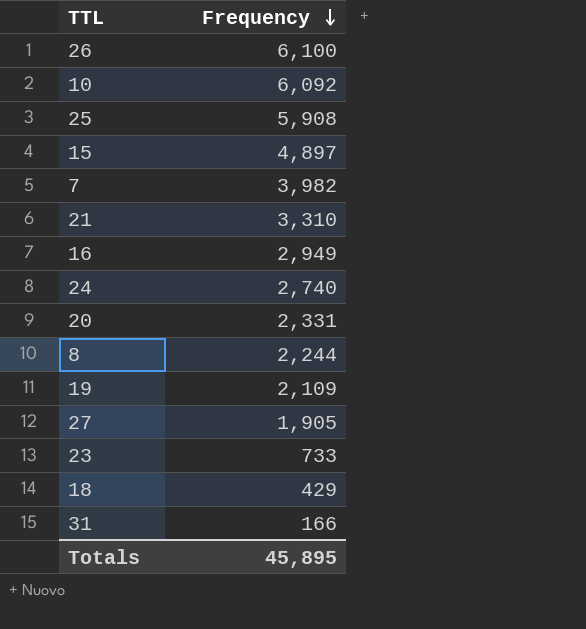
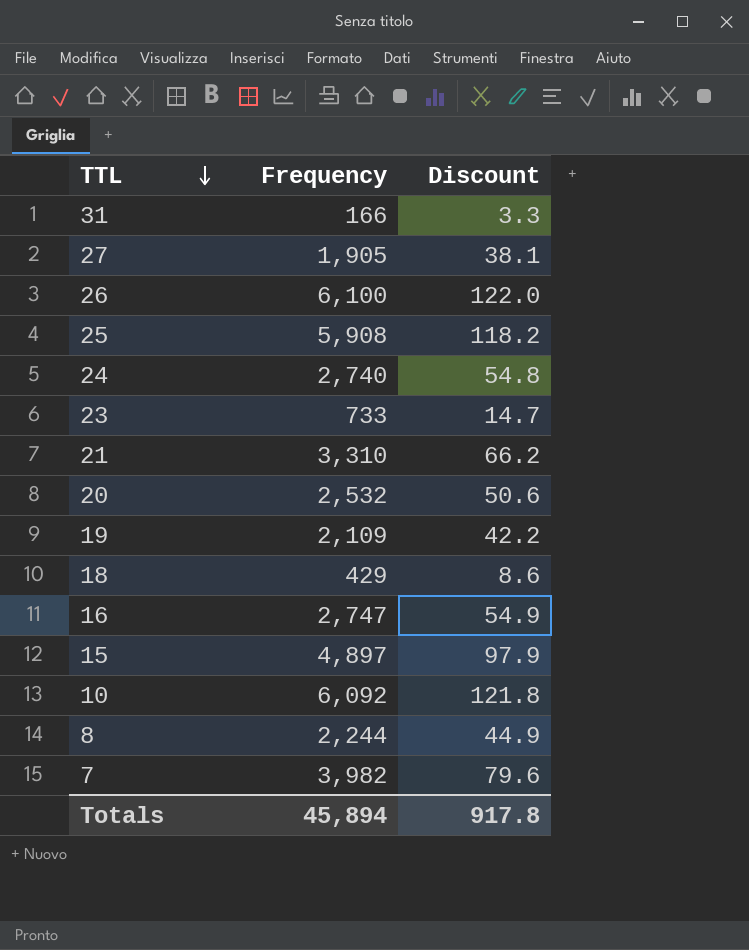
row order: Frequency descending -> TTL descending
column Discount | formula: none -> [Frequency] * 0.02
20 | Frequency: 2,331 -> 2,532
16 | Frequency: 2,949 -> 2,747
Totals | Frequency: 45,895 -> 45,894

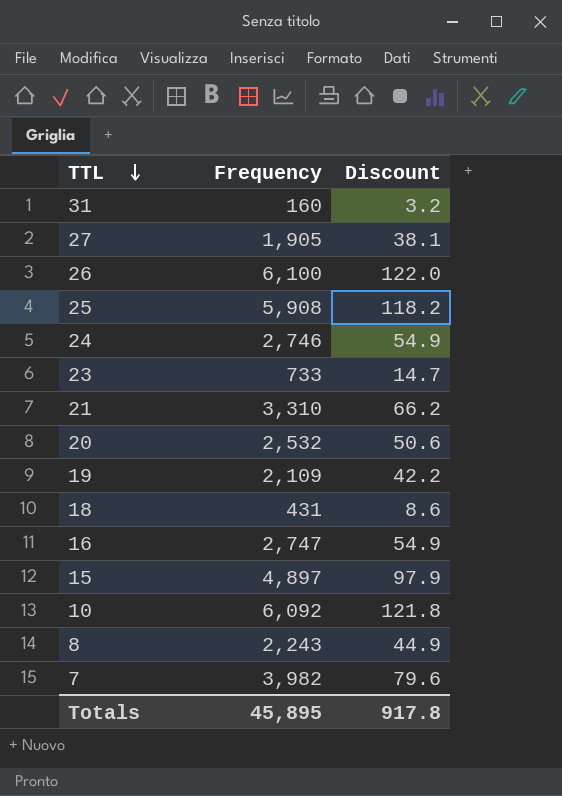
31 | Frequency: 166 -> 160
31 | Discount: 3.3 -> 3.2
24 | Frequency: 2,740 -> 2,746
24 | Discount: 54.8 -> 54.9
18 | Frequency: 429 -> 431
8 | Frequency: 2,244 -> 2,243
Totals | Frequency: 45,894 -> 45,895

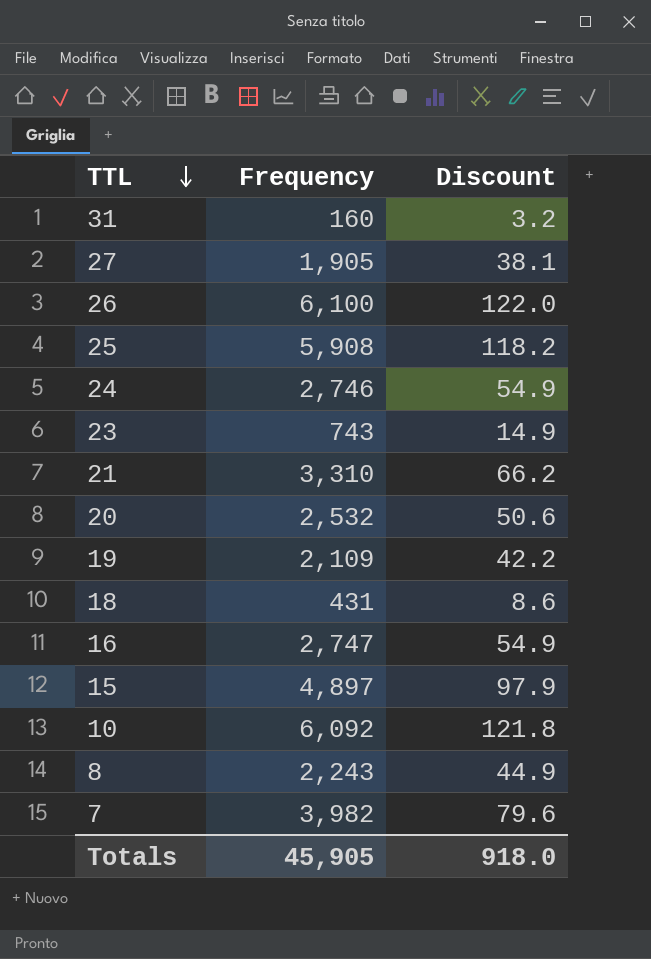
23 | Frequency: 733 -> 743
23 | Discount: 14.7 -> 14.9
Totals | Frequency: 45,895 -> 45,905
Totals | Discount: 917.8 -> 918.0

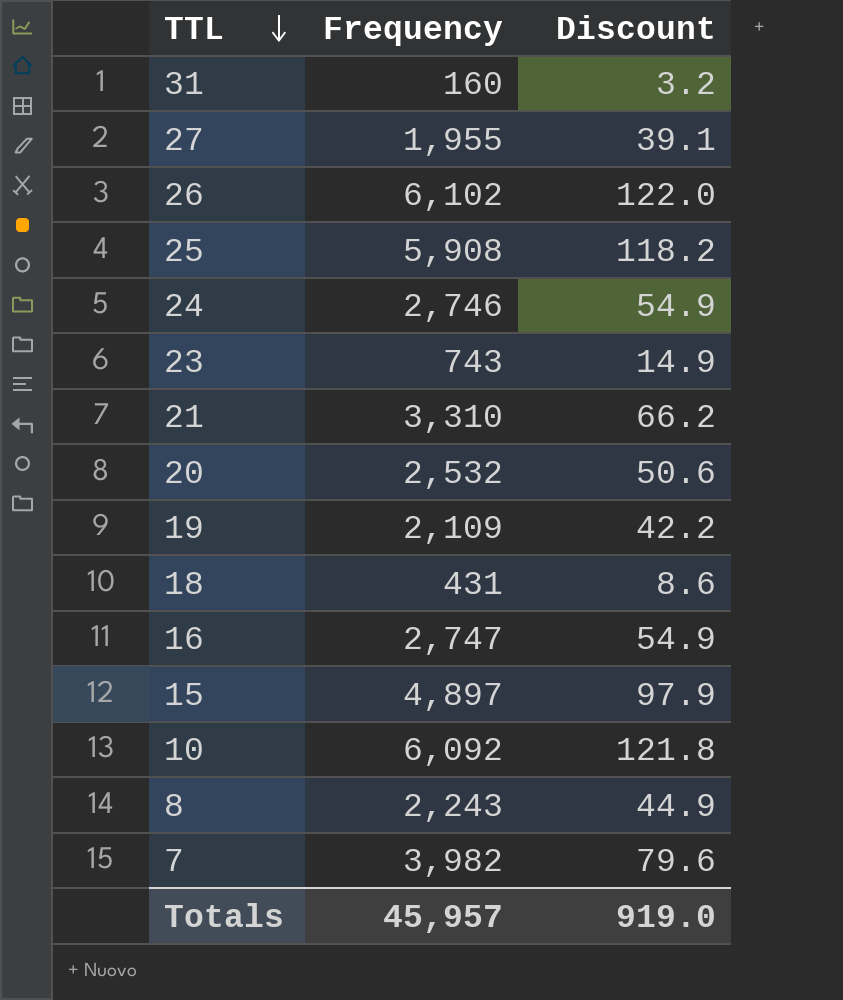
27 | Frequency: 1,905 -> 1,955
27 | Discount: 38.1 -> 39.1
26 | Frequency: 6,100 -> 6,102
Totals | Frequency: 45,905 -> 45,957
Totals | Discount: 918.0 -> 919.0

